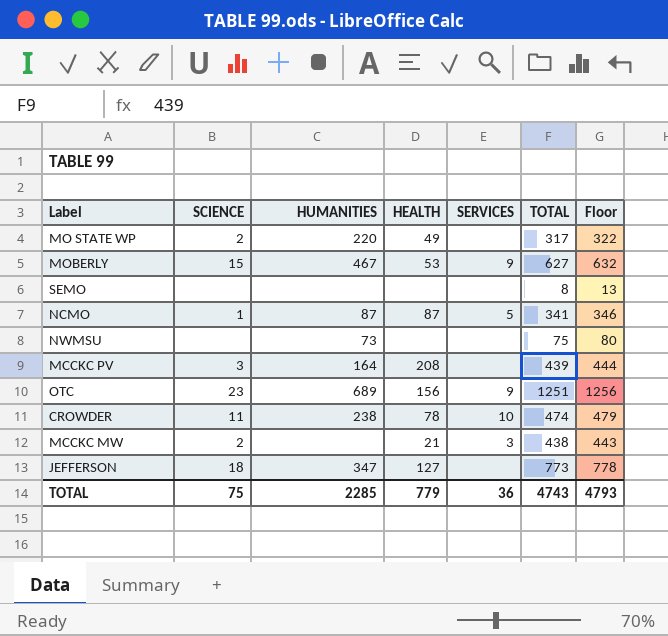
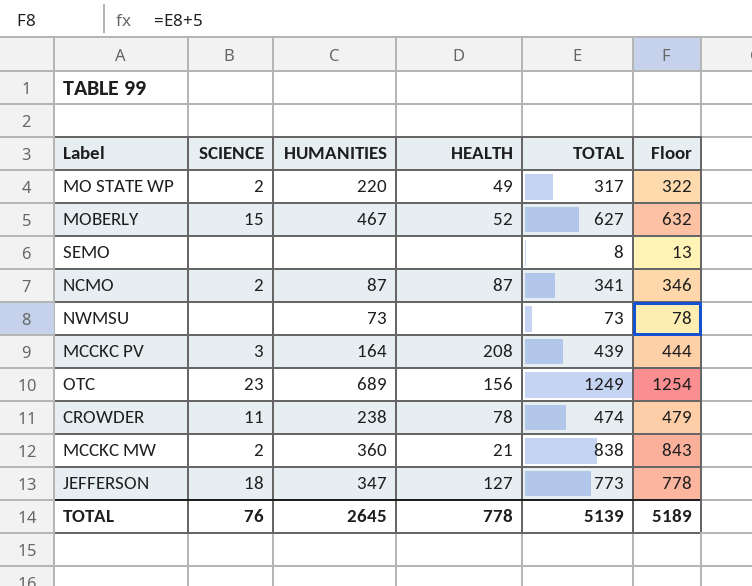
column SERVICES | position: 5 -> none
MOBERLY | HEALTH: 53 -> 52
NCMO | SCIENCE: 1 -> 2
NWMSU | TOTAL: 75 -> 73
NWMSU | Floor: 80 -> 78
OTC | TOTAL: 1251 -> 1249
OTC | Floor: 1256 -> 1254
MCCKC MW | HUMANITIES: none -> 360
MCCKC MW | TOTAL: 438 -> 838
MCCKC MW | Floor: 443 -> 843
TOTAL | SCIENCE: 75 -> 76
TOTAL | HUMANITIES: 2285 -> 2645
TOTAL | HEALTH: 779 -> 778
TOTAL | TOTAL: 4743 -> 5139
TOTAL | Floor: 4793 -> 5189

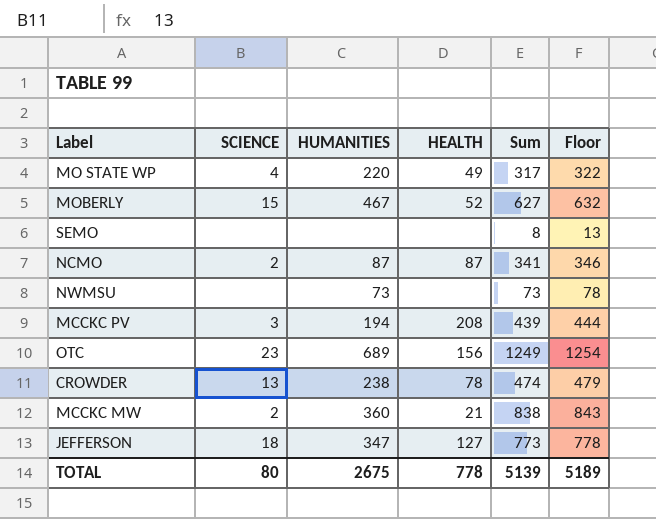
column name: TOTAL -> Sum
MO STATE WP | SCIENCE: 2 -> 4
MCCKC PV | HUMANITIES: 164 -> 194
CROWDER | SCIENCE: 11 -> 13
TOTAL | SCIENCE: 76 -> 80
TOTAL | HUMANITIES: 2645 -> 2675

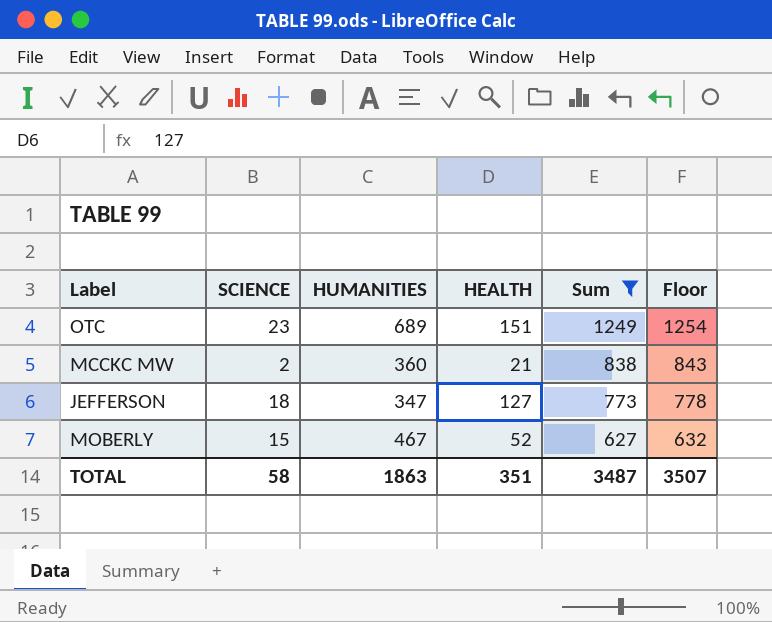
filter: none -> Sum >= 627
row order: none -> Sum descending
OTC | HEALTH: 156 -> 151
TOTAL | SCIENCE: 80 -> 58
TOTAL | HUMANITIES: 2675 -> 1863
TOTAL | HEALTH: 778 -> 351
TOTAL | Sum: 5139 -> 3487
TOTAL | Floor: 5189 -> 3507

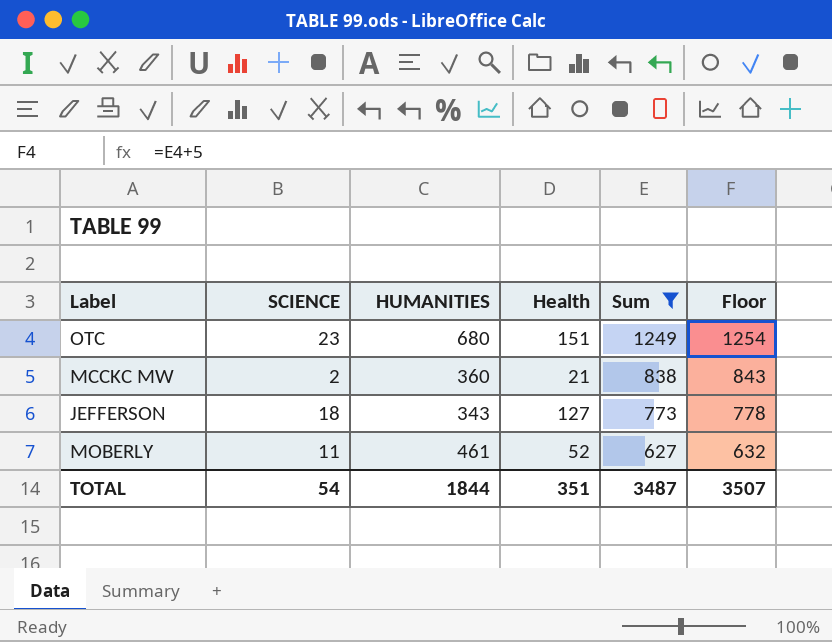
column name: HEALTH -> Health
OTC | HUMANITIES: 689 -> 680
JEFFERSON | HUMANITIES: 347 -> 343
MOBERLY | SCIENCE: 15 -> 11
MOBERLY | HUMANITIES: 467 -> 461
TOTAL | SCIENCE: 58 -> 54
TOTAL | HUMANITIES: 1863 -> 1844

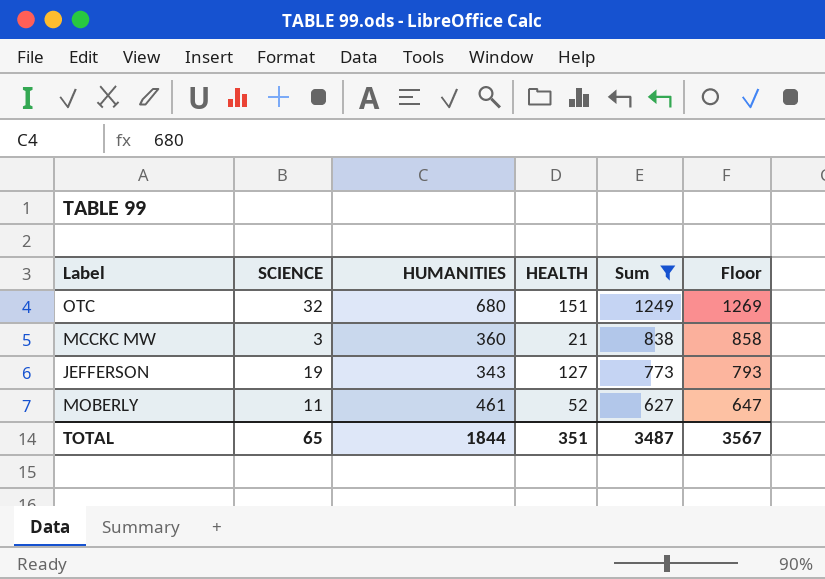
column name: Health -> HEALTH
column Floor | formula: [Sum] + 5 -> [Sum] + 20
OTC | SCIENCE: 23 -> 32
MCCKC MW | SCIENCE: 2 -> 3
JEFFERSON | SCIENCE: 18 -> 19
TOTAL | SCIENCE: 54 -> 65
TOTAL | Floor: 3507 -> 3567

